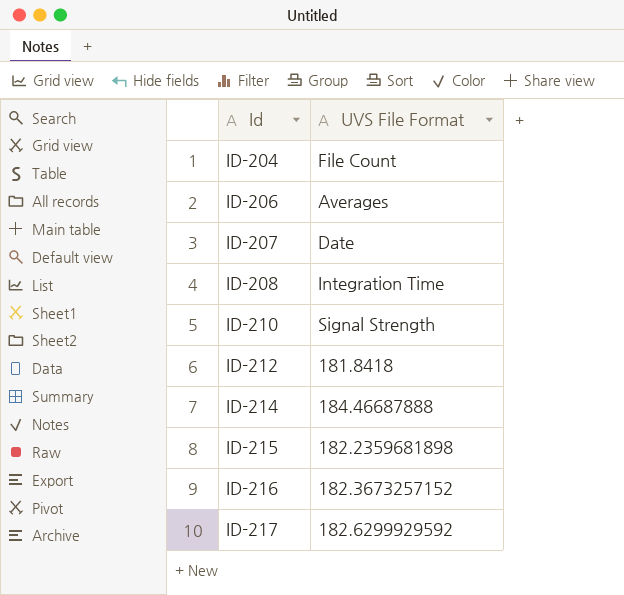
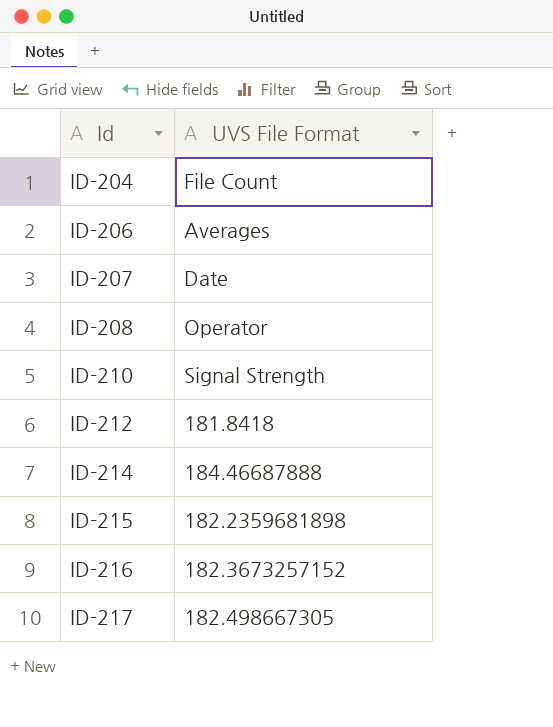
ID-208 | UVS File Format: Integration Time -> Operator
ID-217 | UVS File Format: 182.6299929592 -> 182.498667305

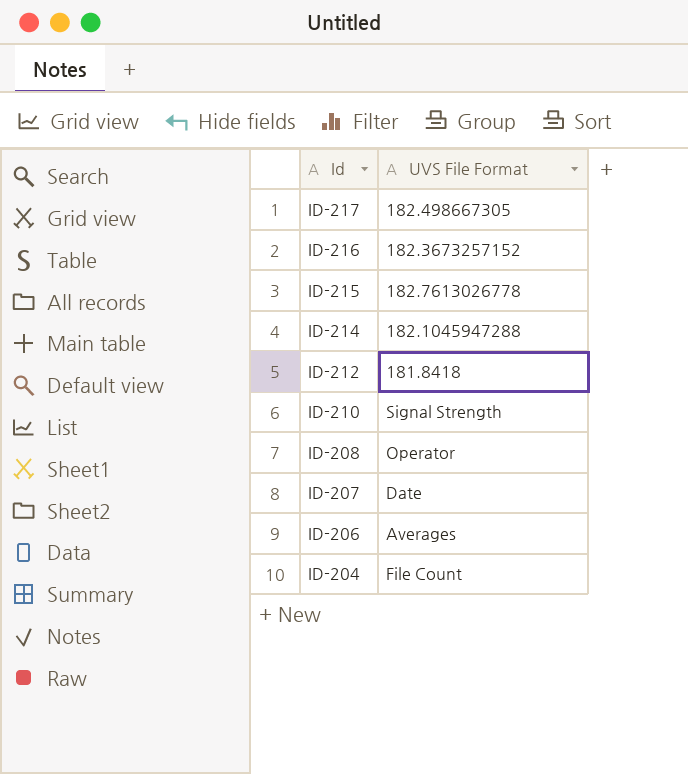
row order: Id ascending -> Id descending
ID-215 | UVS File Format: 182.2359681898 -> 182.7613026778
ID-214 | UVS File Format: 184.46687888 -> 182.1045947288

